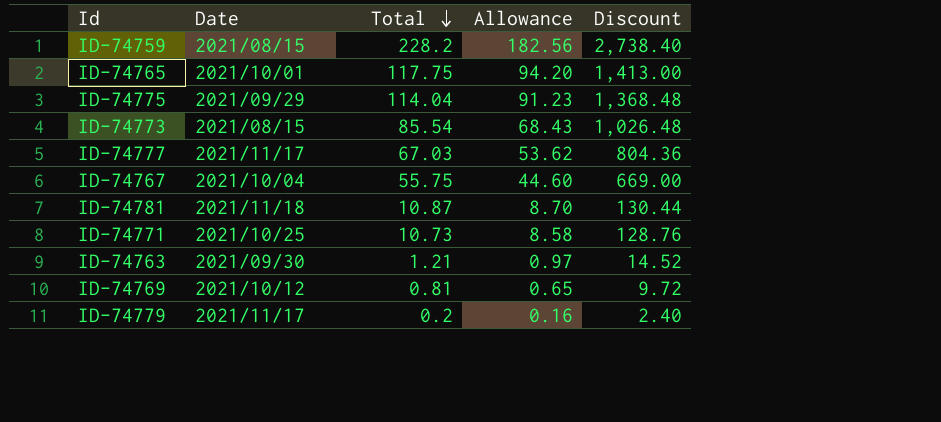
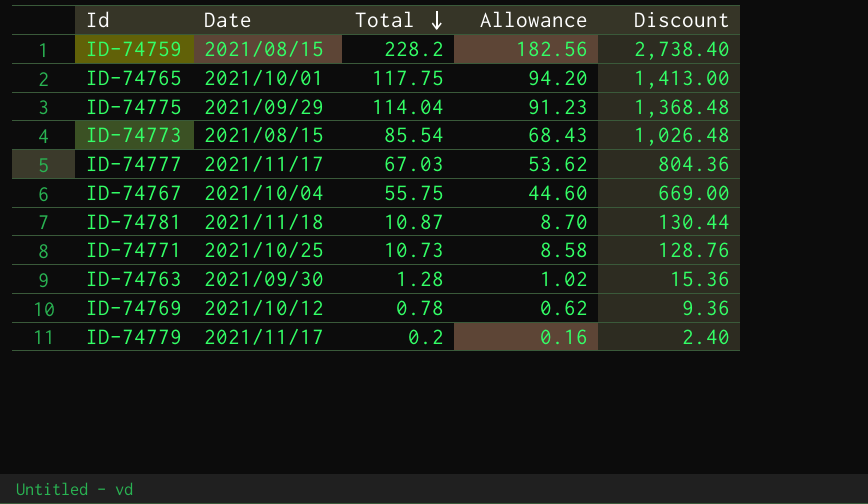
ID-74763 | Total: 1.21 -> 1.28
ID-74763 | Allowance: 0.97 -> 1.02
ID-74763 | Discount: 14.52 -> 15.36
ID-74769 | Total: 0.81 -> 0.78
ID-74769 | Allowance: 0.65 -> 0.62
ID-74769 | Discount: 9.72 -> 9.36

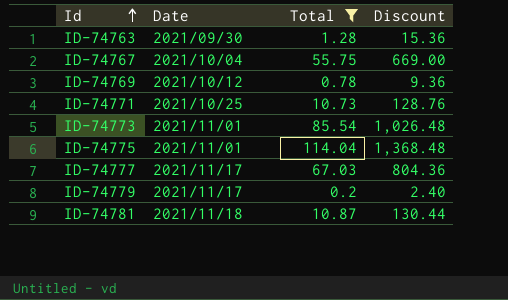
filter: none -> Total <= 114.04
row order: Total descending -> Id ascending
column Allowance | formula: [Total] * 0.8 -> none
ID-74773 | Date: 2021/08/15 -> 2021/11/01
ID-74775 | Date: 2021/09/29 -> 2021/11/01

